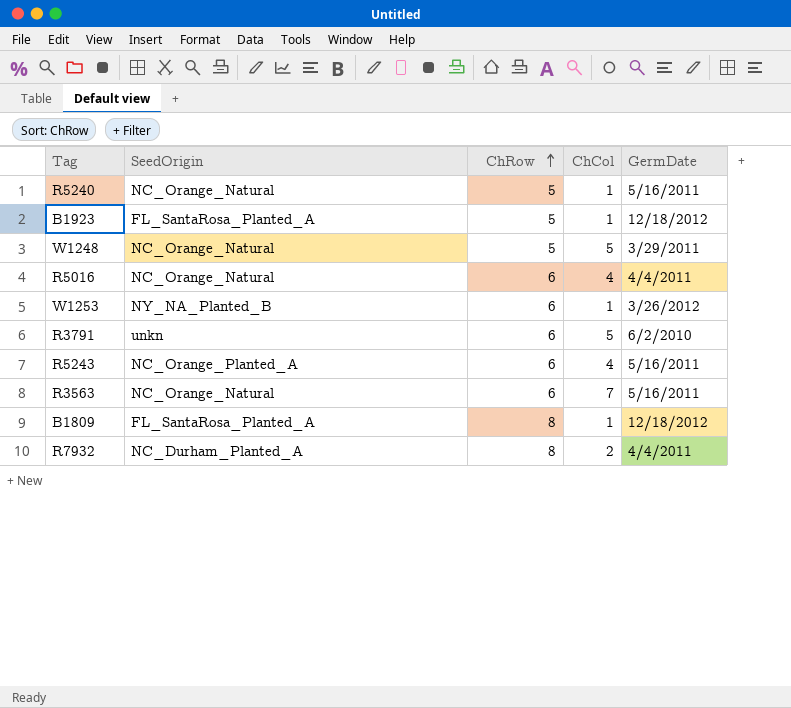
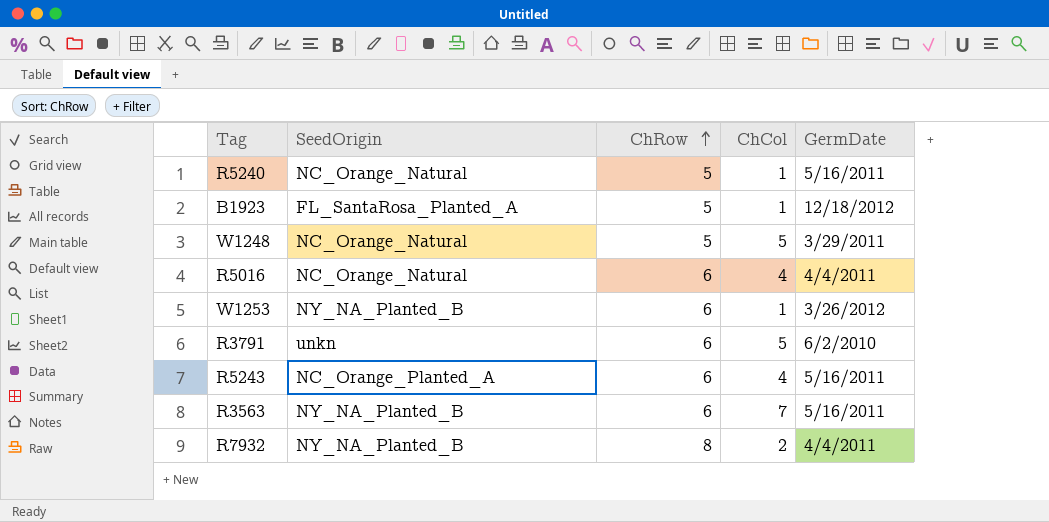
row B1809: FL_SantaRosa_Planted_A | 8 | 1 | 12/18/2012 -> none
R3563 | SeedOrigin: NC_Orange_Natural -> NY_NA_Planted_B
R7932 | SeedOrigin: NC_Durham_Planted_A -> NY_NA_Planted_B

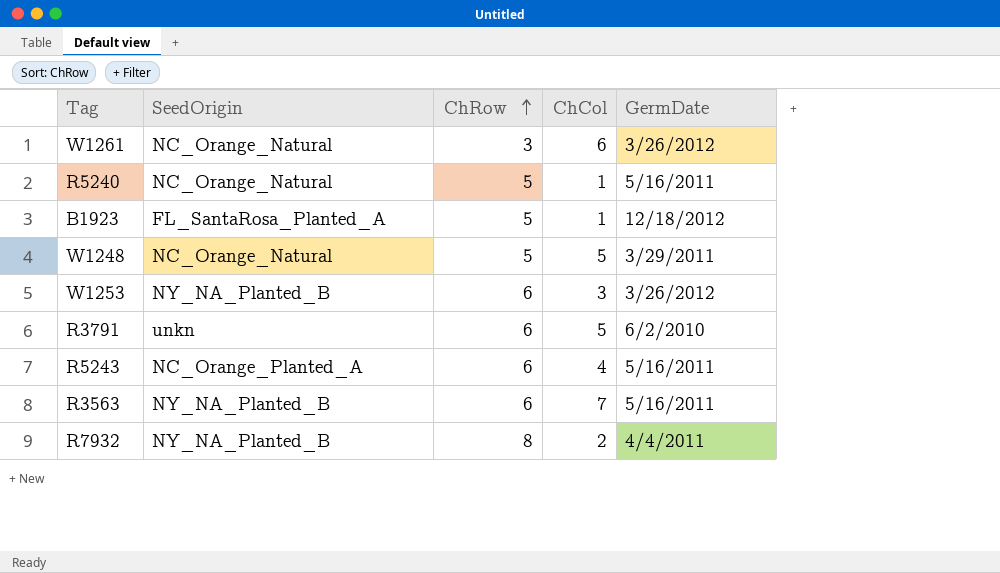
row R5016: NC_Orange_Natural | 6 | 4 | 4/4/2011 -> none
row W1261: none -> NC_Orange_Natural | 3 | 6 | 3/26/2012
W1253 | ChCol: 1 -> 3

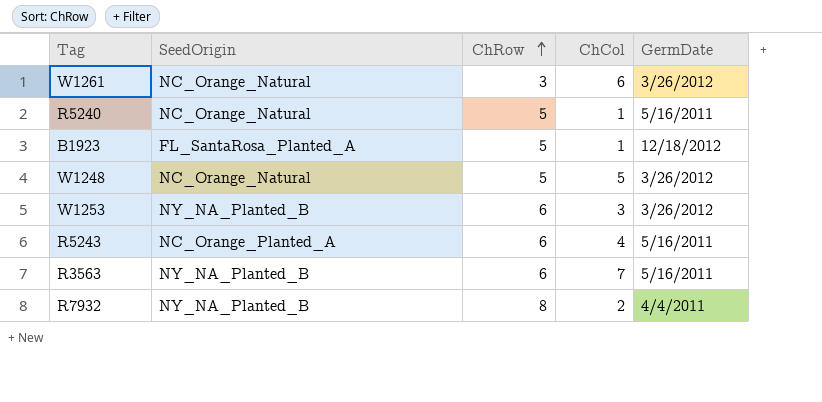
row R3791: unkn | 6 | 5 | 6/2/2010 -> none
W1248 | GermDate: 3/29/2011 -> 3/26/2012

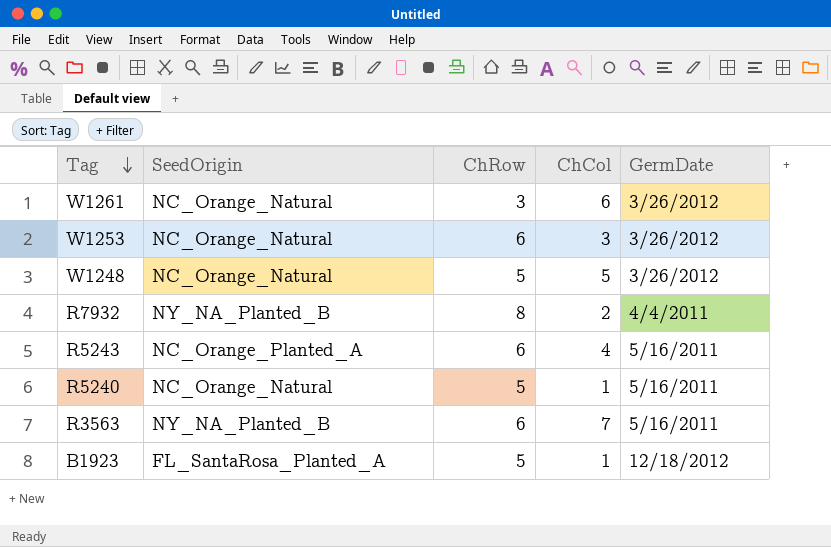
row order: ChRow ascending -> Tag descending
W1253 | SeedOrigin: NY_NA_Planted_B -> NC_Orange_Natural

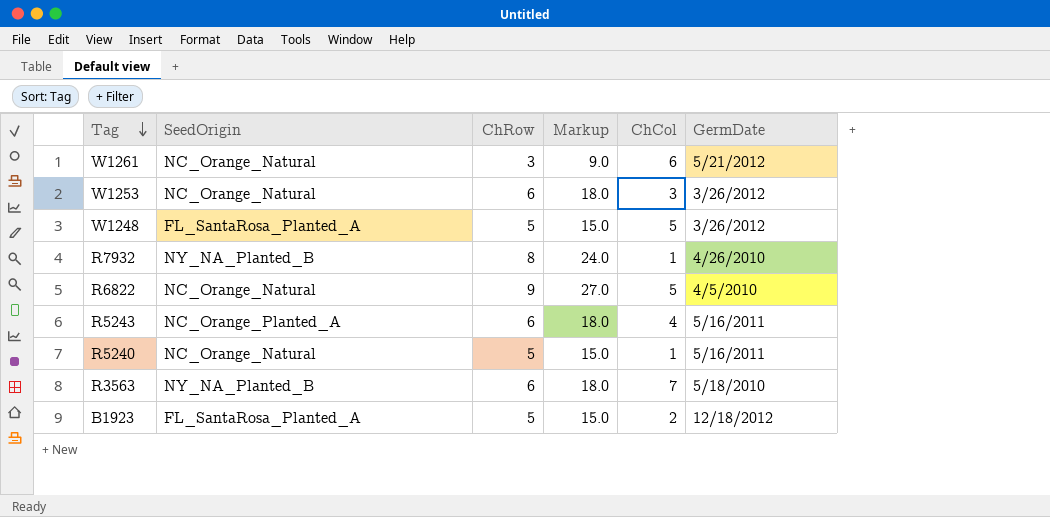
column Markup | formula: none -> [ChRow] * 3
W1261 | GermDate: 3/26/2012 -> 5/21/2012
W1248 | SeedOrigin: NC_Orange_Natural -> FL_SantaRosa_Planted_A
R7932 | ChCol: 2 -> 1
R7932 | GermDate: 4/4/2011 -> 4/26/2010
row R6822: none -> NC_Orange_Natural | 9 | 27.0 | 5 | 4/5/2010
R3563 | GermDate: 5/16/2011 -> 5/18/2010
B1923 | ChCol: 1 -> 2

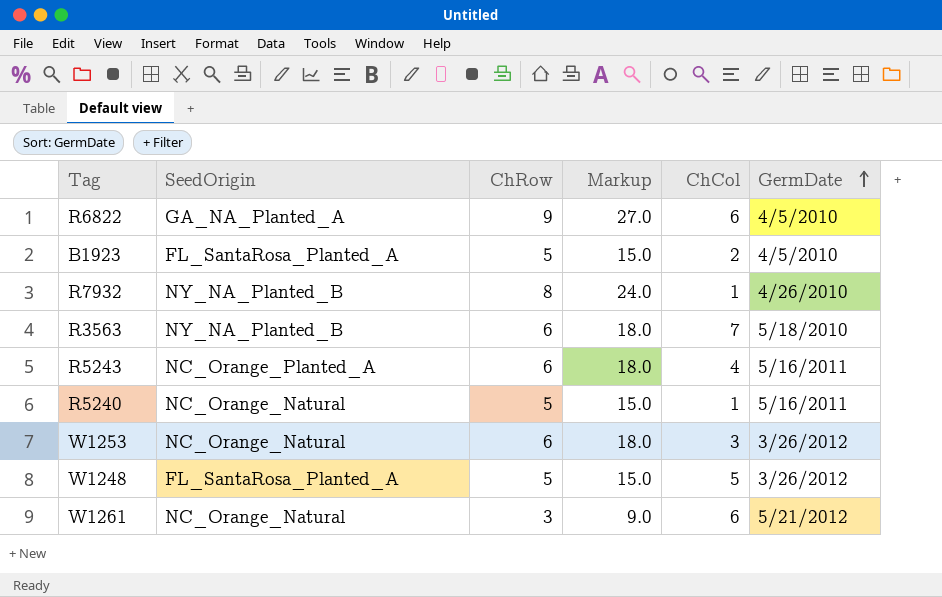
row order: Tag descending -> GermDate ascending
R6822 | SeedOrigin: NC_Orange_Natural -> GA_NA_Planted_A
R6822 | ChCol: 5 -> 6
B1923 | GermDate: 12/18/2012 -> 4/5/2010

